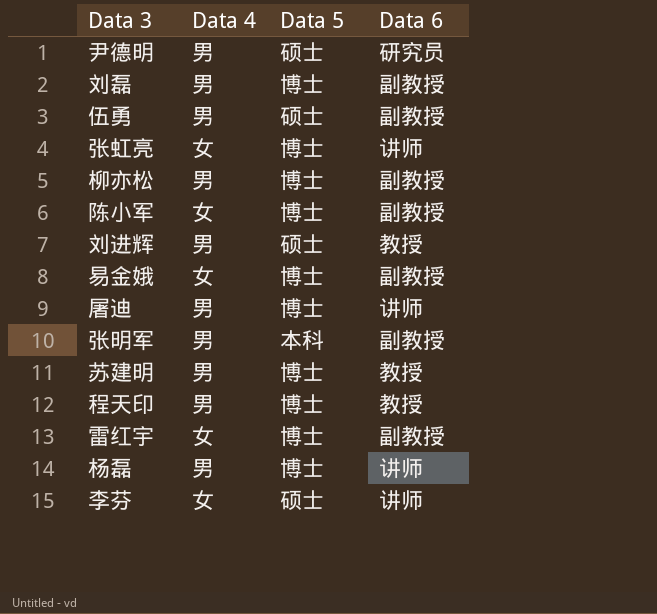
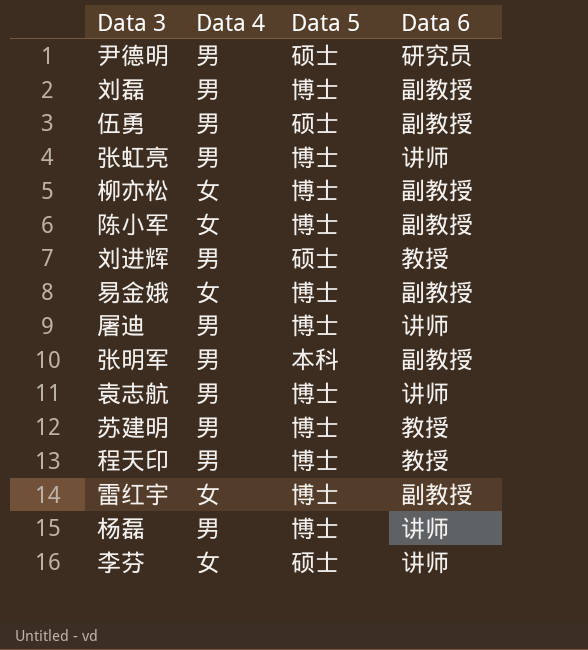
张虹亮 | Data 4: 女 -> 男
柳亦松 | Data 4: 男 -> 女
row 袁志航: none -> 男 | 博士 | 讲师

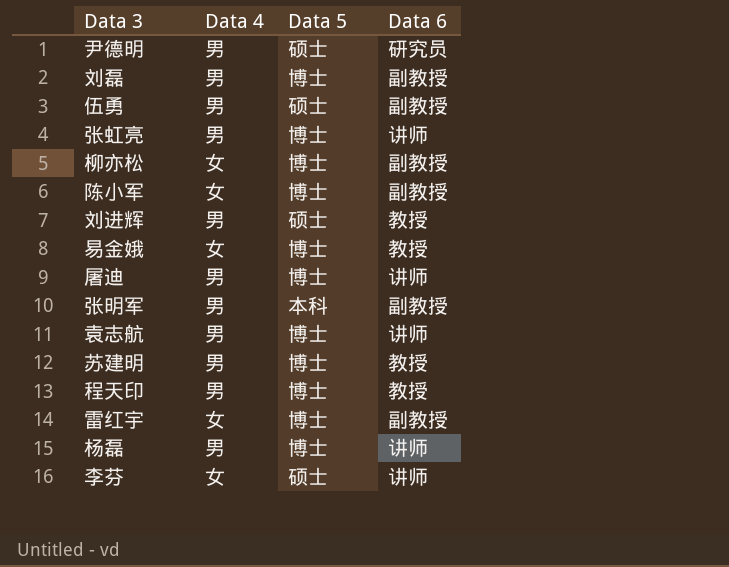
易金娥 | Data 6: 副教授 -> 教授

